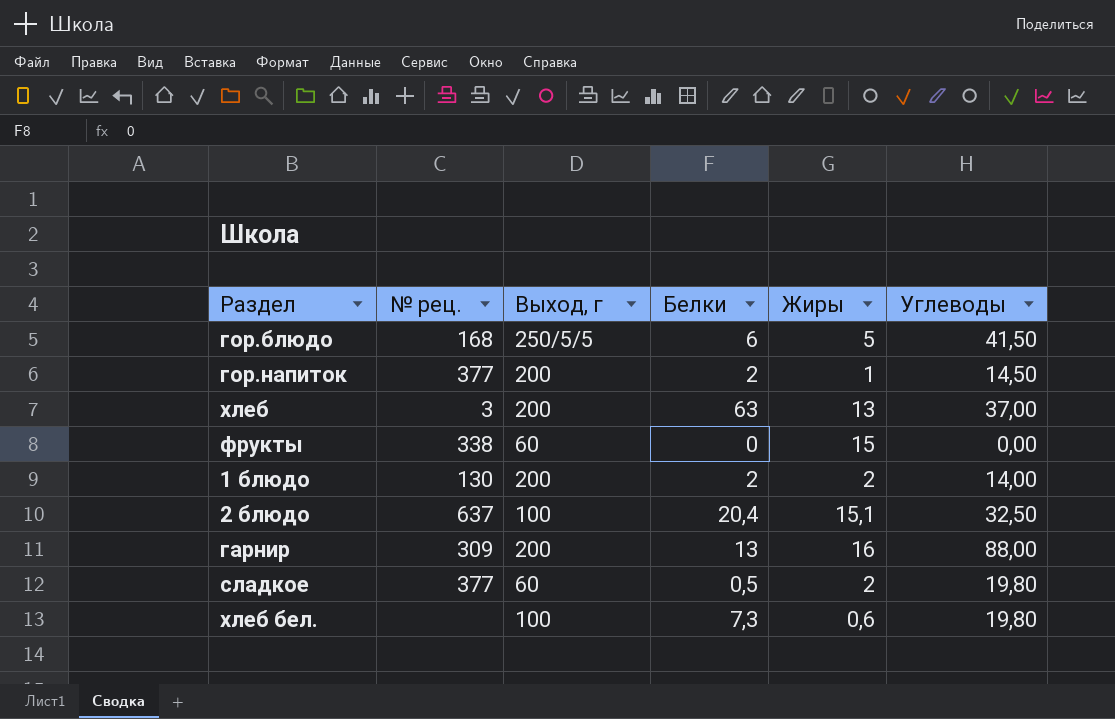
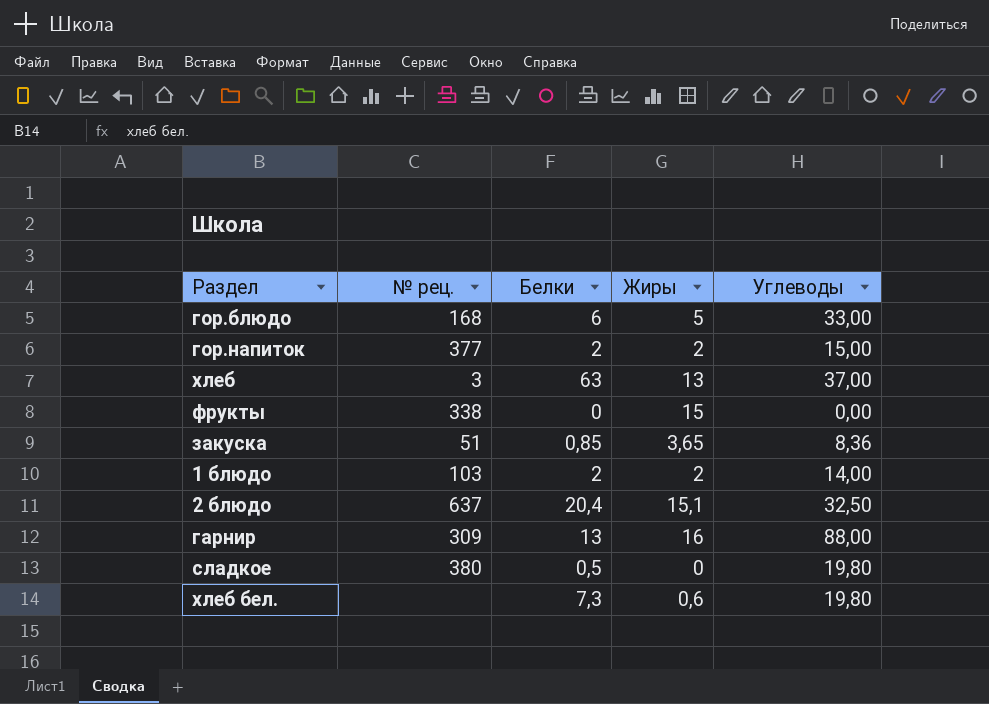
column Выход, г | position: 3 -> none
гор.блюдо | Углеводы: 41,50 -> 33,00
гор.напиток | Жиры: 1 -> 2
гор.напиток | Углеводы: 14,50 -> 15,00
row закуска: none -> 51 | 0,85 | 3,65 | 8,36
1 блюдо | № рец.: 130 -> 103
сладкое | № рец.: 377 -> 380
сладкое | Жиры: 2 -> 0

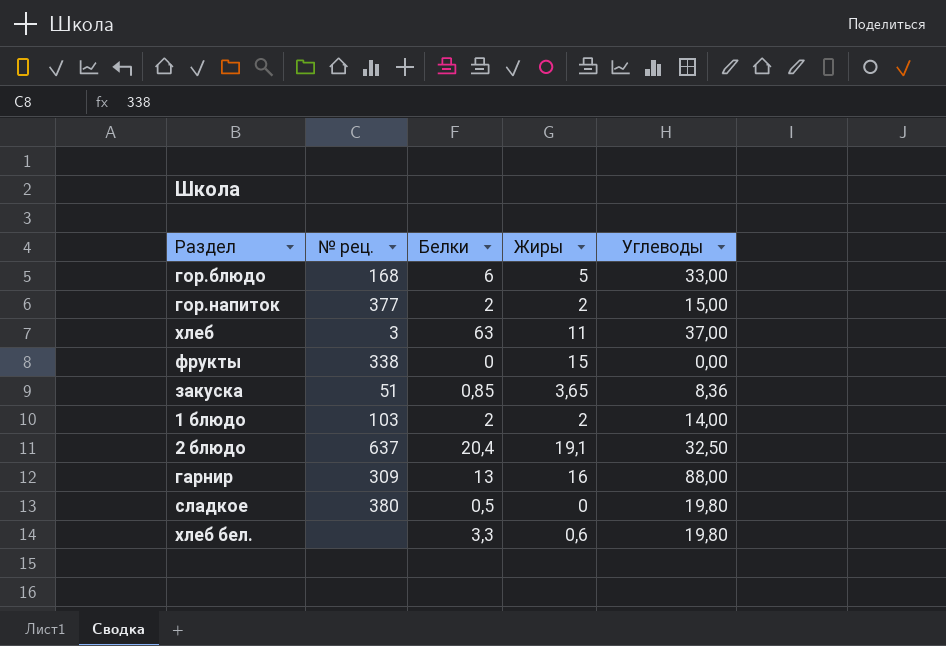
хлеб | Жиры: 13 -> 11
2 блюдо | Жиры: 15,1 -> 19,1
хлеб бел. | Белки: 7,3 -> 3,3

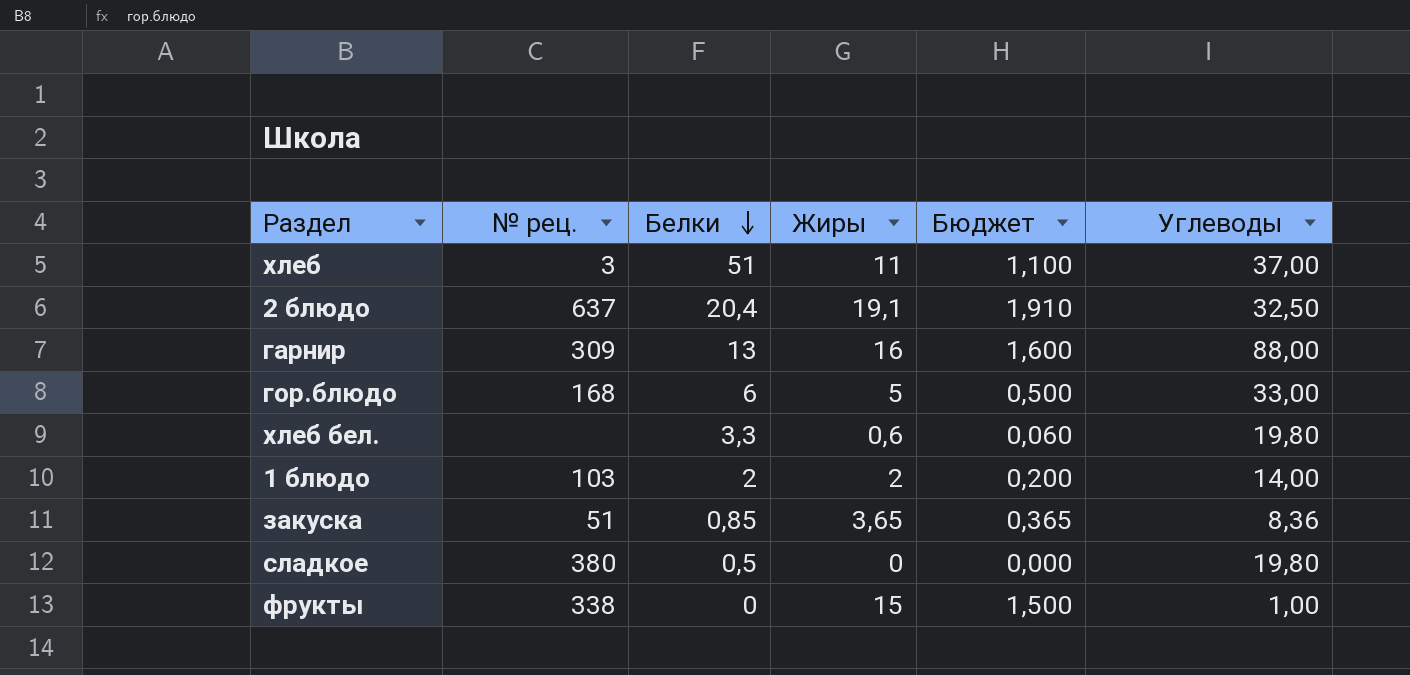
row order: none -> Белки descending
column Бюджет | formula: none -> [Жиры] * 0,1
row гор.напиток: 377 | 2 | 2 | 15,00 -> none
хлеб | Белки: 63 -> 51
фрукты | Углеводы: 0,00 -> 1,00

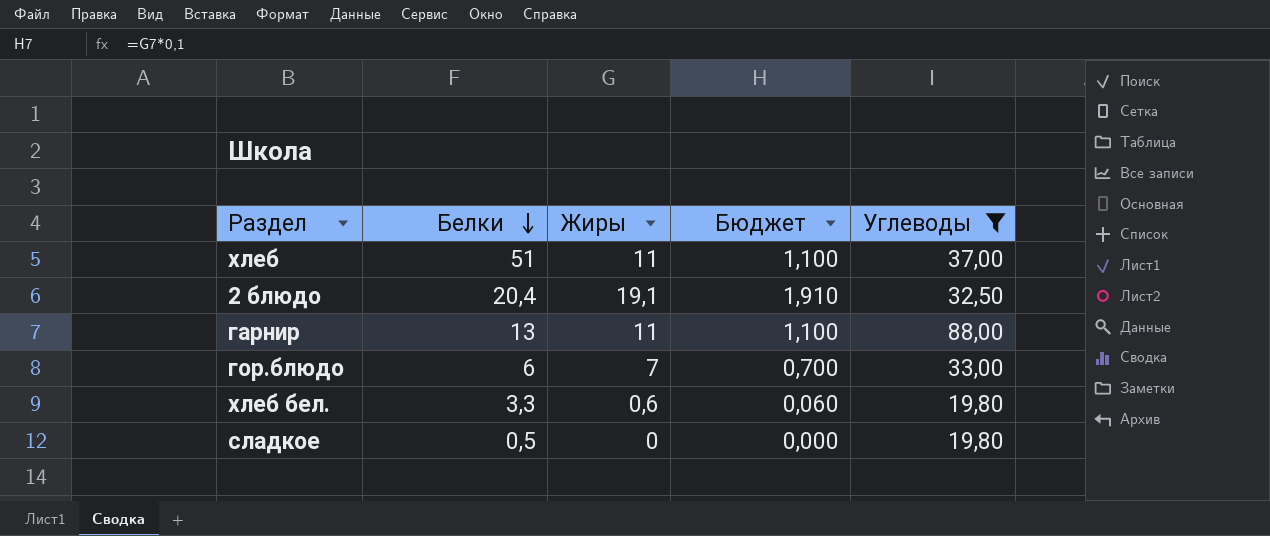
filter: none -> Углеводы >= 19,80
column № рец. | position: 2 -> none
гарнир | Жиры: 16 -> 11
гарнир | Бюджет: 1,600 -> 1,100
гор.блюдо | Жиры: 5 -> 7
гор.блюдо | Бюджет: 0,500 -> 0,700

